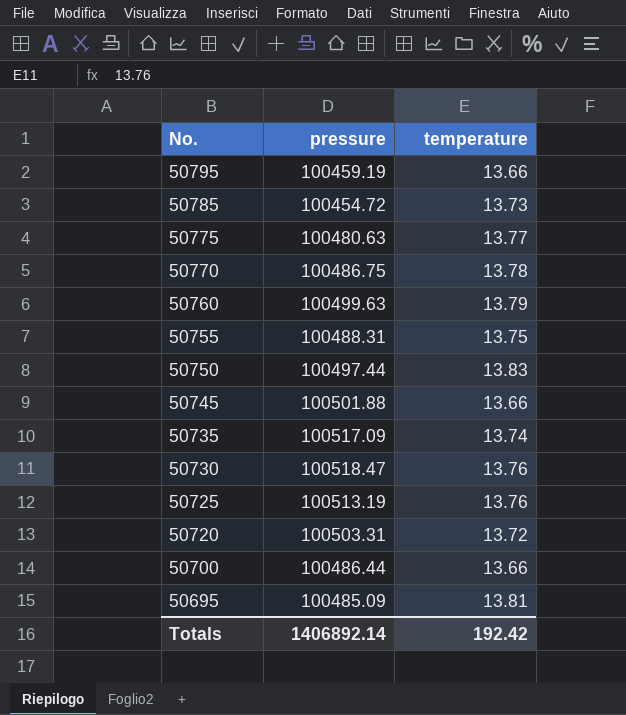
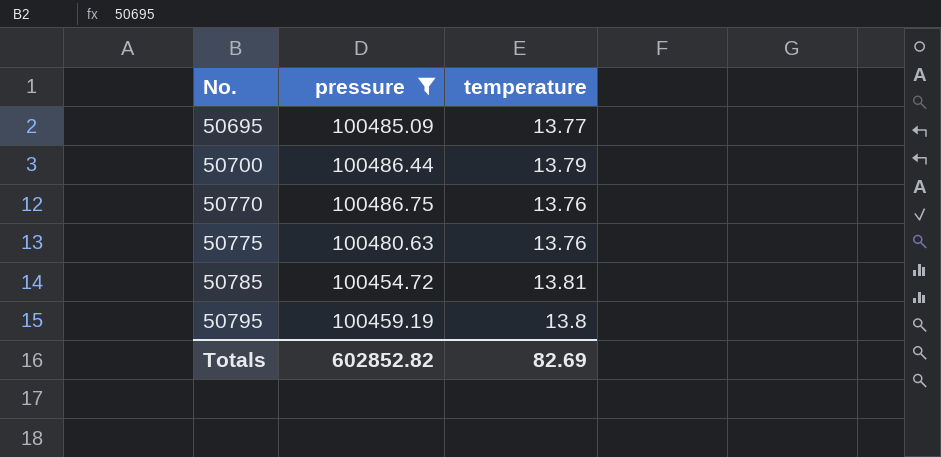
filter: none -> pressure <= 100486.75
row order: No. descending -> No. ascending
50695 | temperature: 13.81 -> 13.77
50700 | temperature: 13.66 -> 13.79
50770 | temperature: 13.78 -> 13.76
50775 | temperature: 13.77 -> 13.76
50785 | temperature: 13.73 -> 13.81
50795 | temperature: 13.66 -> 13.8
Totals | pressure: 1406892.14 -> 602852.82
Totals | temperature: 192.42 -> 82.69

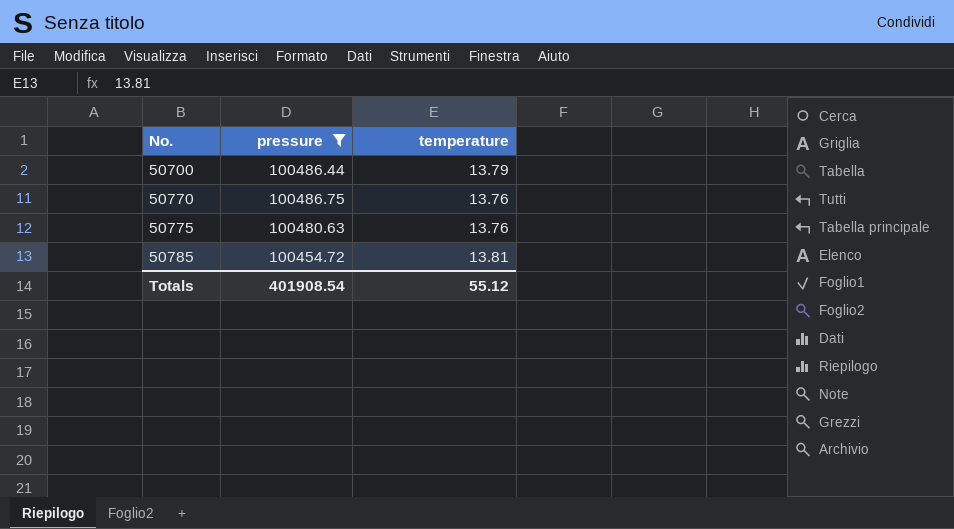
row 50695: 100485.09 | 13.77 -> none
row 50795: 100459.19 | 13.8 -> none
Totals | pressure: 602852.82 -> 401908.54
Totals | temperature: 82.69 -> 55.12

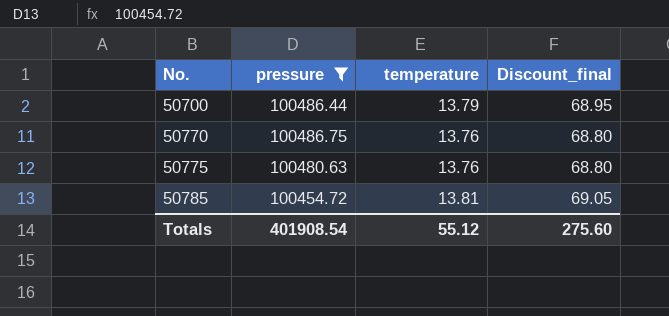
column Discount_final | formula: none -> [temperature] * 5

